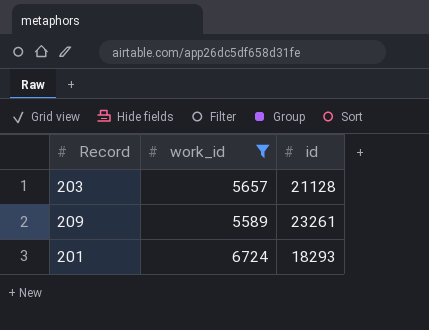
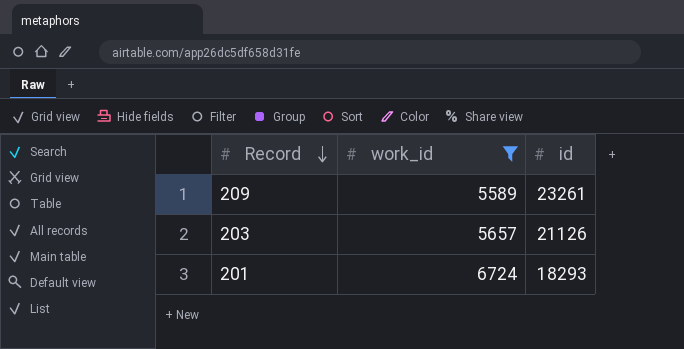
row order: none -> Record descending
203 | id: 21128 -> 21126

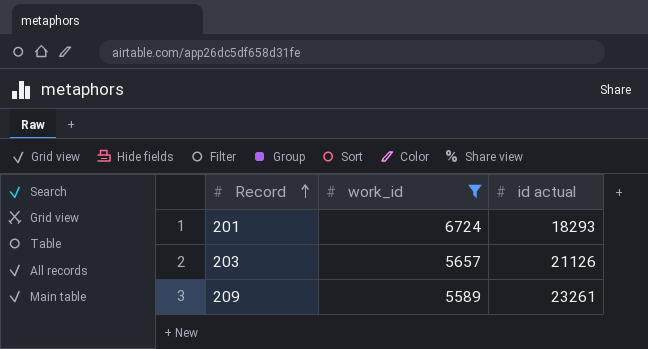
row order: Record descending -> Record ascending
column name: id -> id actual

